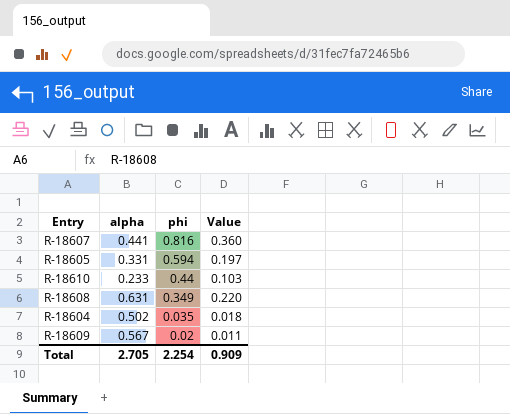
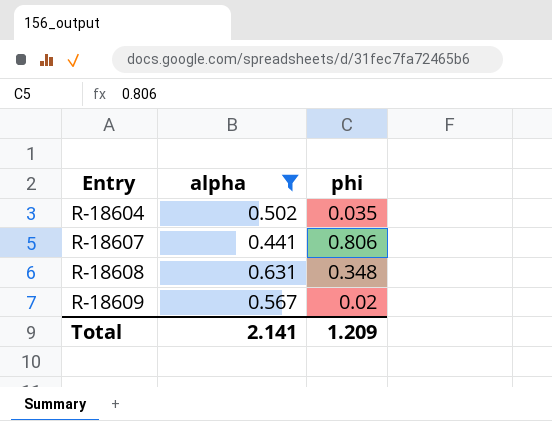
filter: none -> alpha >= 0.441
row order: phi descending -> Entry ascending
column Value | formula: [alpha] * [phi] -> none
R-18607 | phi: 0.816 -> 0.806
R-18608 | phi: 0.349 -> 0.348
Total | alpha: 2.705 -> 2.141
Total | phi: 2.254 -> 1.209

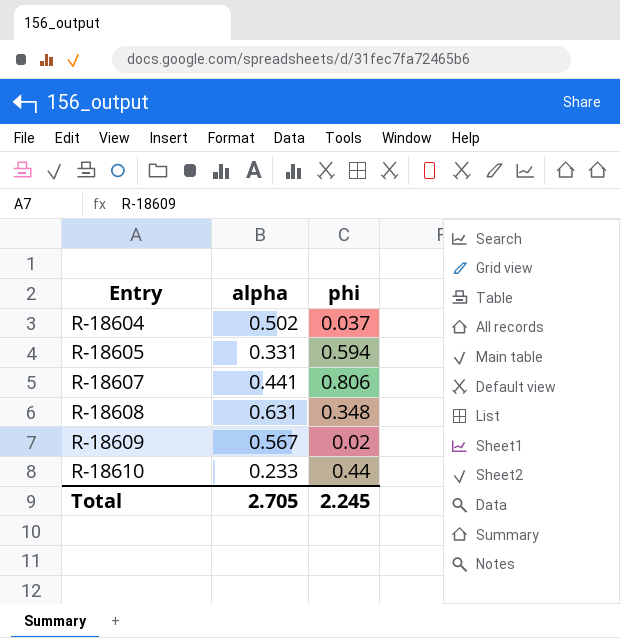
filter: alpha >= 0.441 -> none
R-18604 | phi: 0.035 -> 0.037
Total | alpha: 2.141 -> 2.705
Total | phi: 1.209 -> 2.245

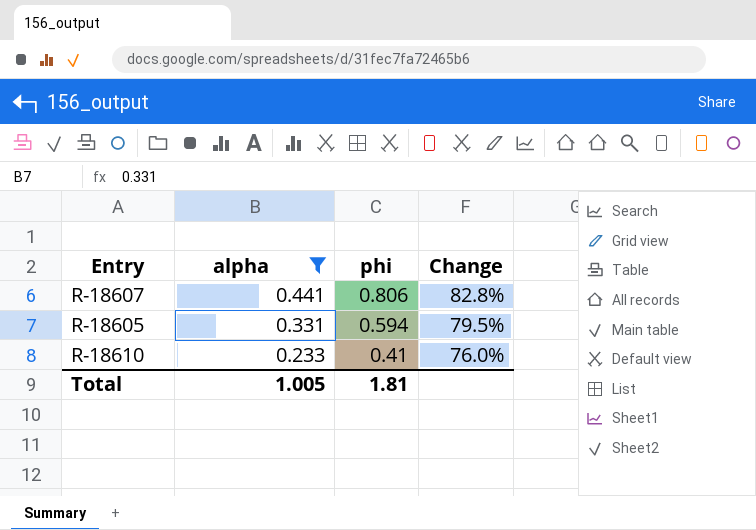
filter: none -> alpha <= 0.441
row order: Entry ascending -> alpha descending
column Change | formula: none -> ([phi] - [alpha]) / [alpha]
R-18610 | phi: 0.44 -> 0.41
Total | alpha: 2.705 -> 1.005
Total | phi: 2.245 -> 1.81

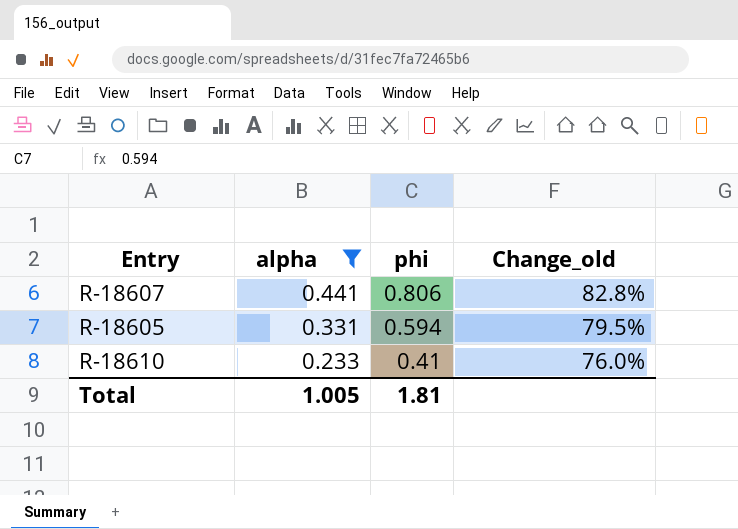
column name: Change -> Change_old

